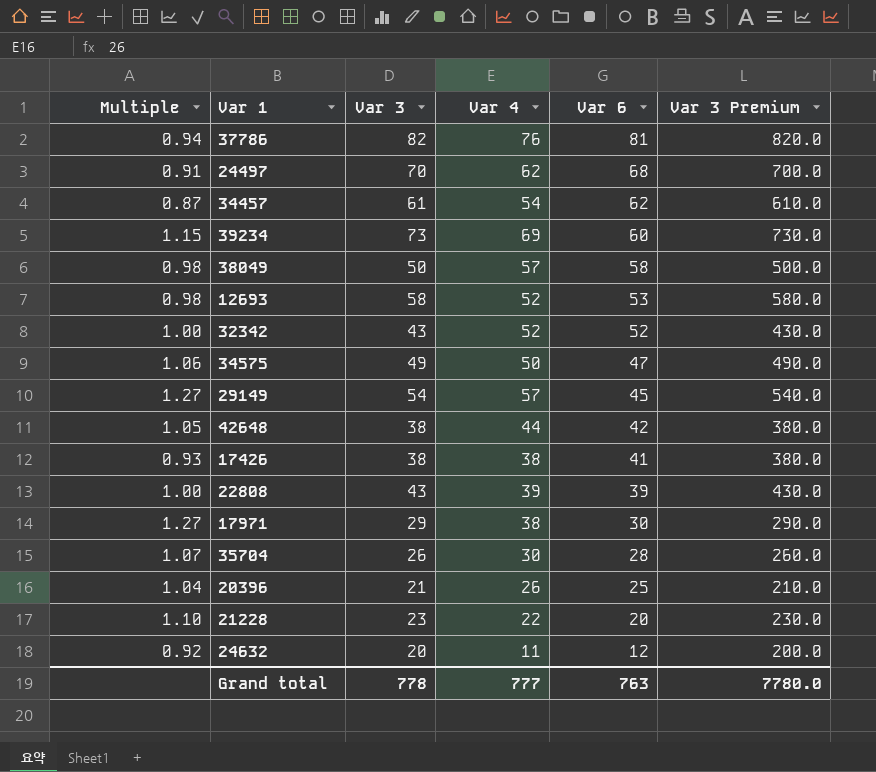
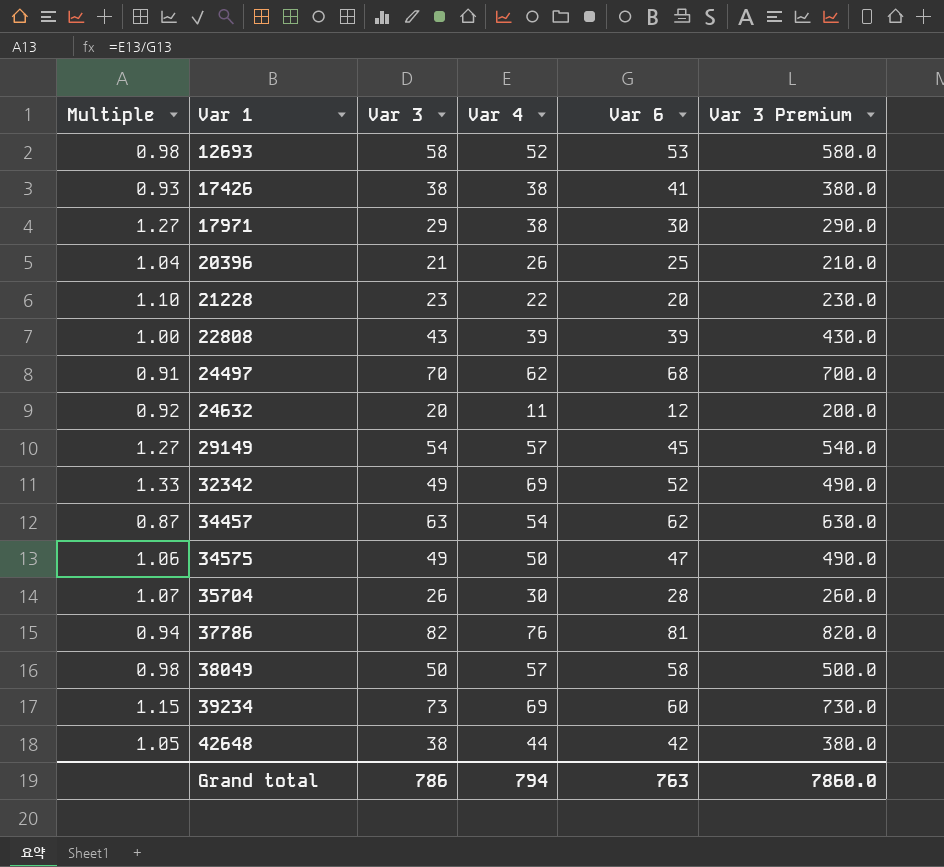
row order: Var 6 descending -> Var 1 ascending
32342 | Multiple: 1.00 -> 1.33
32342 | Var 3: 43 -> 49
32342 | Var 4: 52 -> 69
32342 | Var 3 Premium: 430.0 -> 490.0
34457 | Var 3: 61 -> 63
34457 | Var 3 Premium: 610.0 -> 630.0
Grand total | Var 3: 778 -> 786
Grand total | Var 4: 777 -> 794
Grand total | Var 3 Premium: 7780.0 -> 7860.0

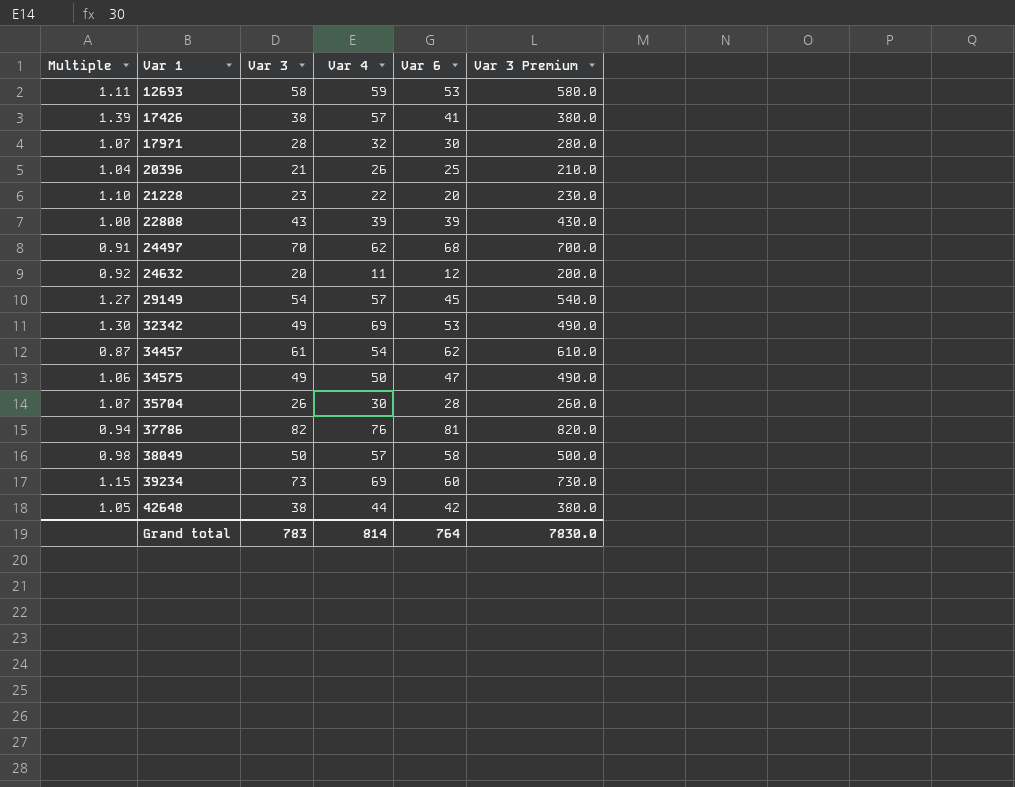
12693 | Multiple: 0.98 -> 1.11
12693 | Var 4: 52 -> 59
17426 | Multiple: 0.93 -> 1.39
17426 | Var 4: 38 -> 57
17971 | Multiple: 1.27 -> 1.07
17971 | Var 3: 29 -> 28
17971 | Var 4: 38 -> 32
17971 | Var 3 Premium: 290.0 -> 280.0
32342 | Multiple: 1.33 -> 1.30
32342 | Var 6: 52 -> 53
34457 | Var 3: 63 -> 61
34457 | Var 3 Premium: 630.0 -> 610.0
Grand total | Var 3: 786 -> 783
Grand total | Var 4: 794 -> 814
Grand total | Var 6: 763 -> 764
Grand total | Var 3 Premium: 7860.0 -> 7830.0

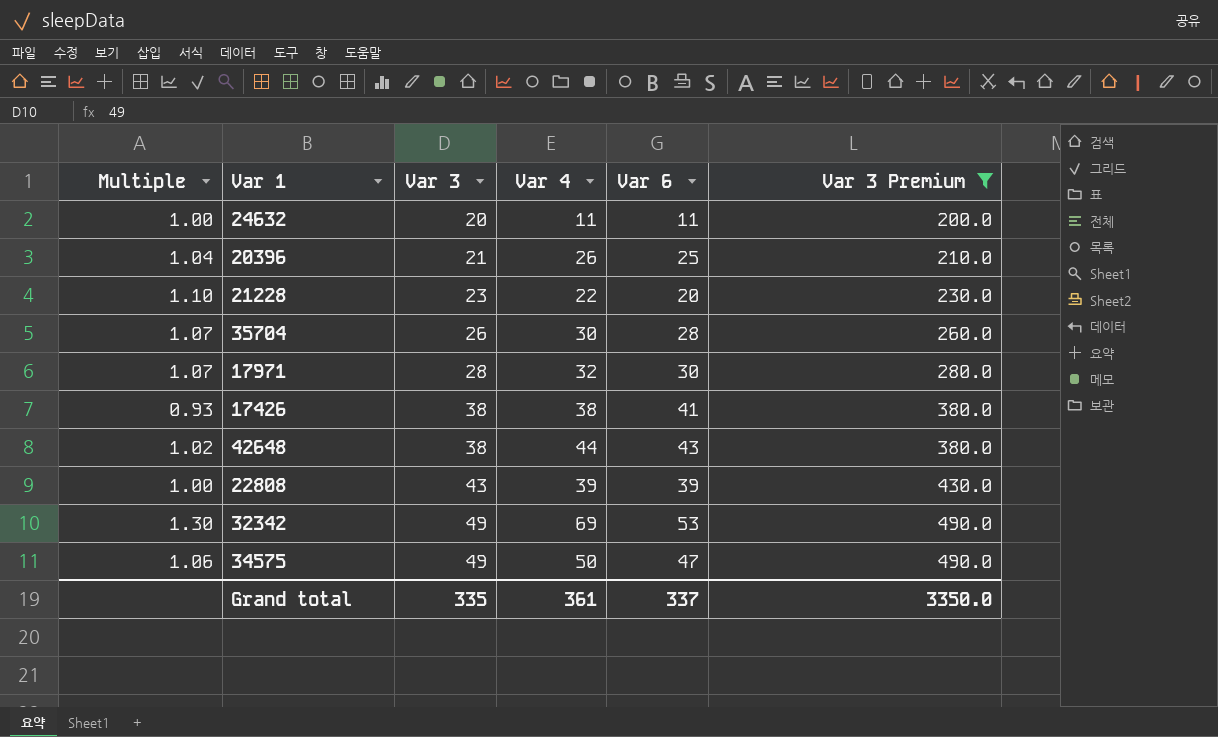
filter: none -> Var 3 Premium <= 490.0
row order: Var 1 ascending -> Var 3 ascending
24632 | Multiple: 0.92 -> 1.00
24632 | Var 6: 12 -> 11
17426 | Multiple: 1.39 -> 0.93
17426 | Var 4: 57 -> 38
42648 | Multiple: 1.05 -> 1.02
42648 | Var 6: 42 -> 43
Grand total | Var 3: 783 -> 335
Grand total | Var 4: 814 -> 361
Grand total | Var 6: 764 -> 337
Grand total | Var 3 Premium: 7830.0 -> 3350.0

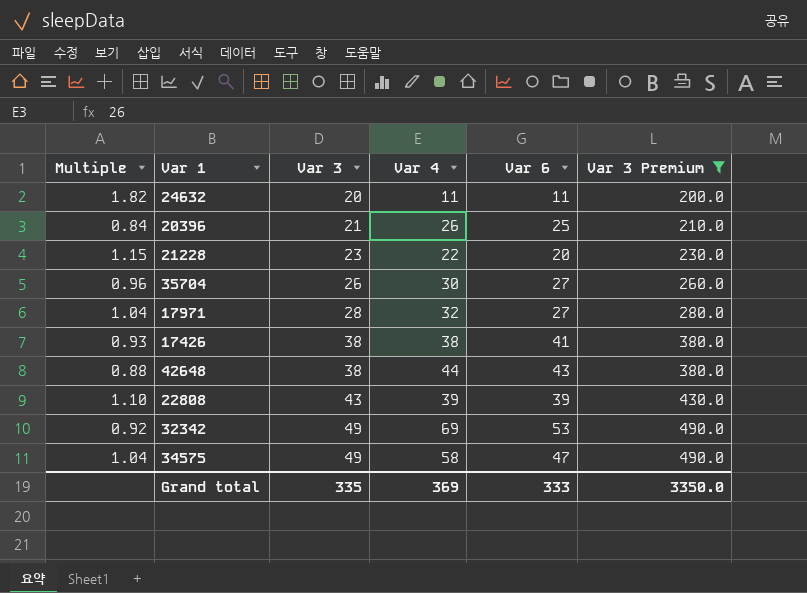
column Multiple | formula: [Var 4] / [Var 6] -> [Var 3] / [Var 6]
35704 | Var 6: 28 -> 27
17971 | Var 6: 30 -> 27
34575 | Var 4: 50 -> 58
Grand total | Var 4: 361 -> 369
Grand total | Var 6: 337 -> 333

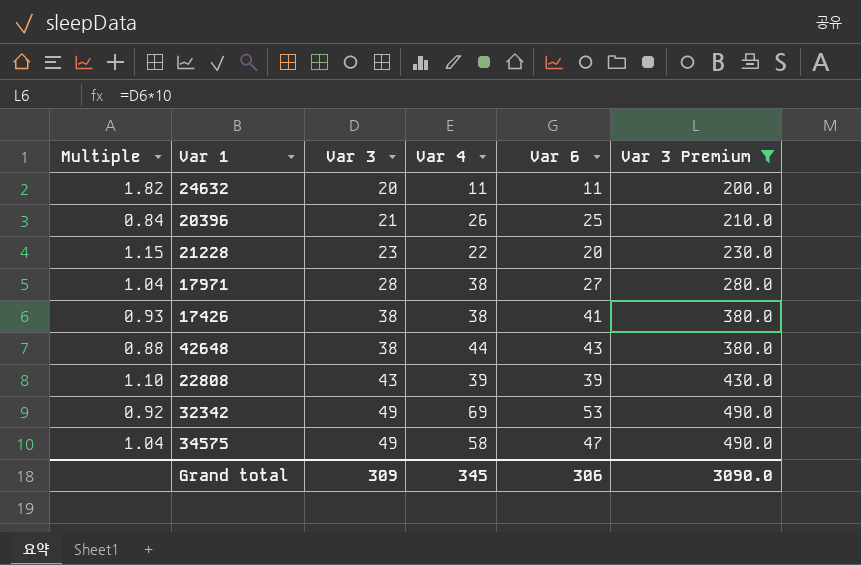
row 35704: 0.96 | 26 | 30 | 27 | 260.0 -> none
17971 | Var 4: 32 -> 38
Grand total | Var 3: 335 -> 309
Grand total | Var 4: 369 -> 345
Grand total | Var 6: 333 -> 306
Grand total | Var 3 Premium: 3350.0 -> 3090.0

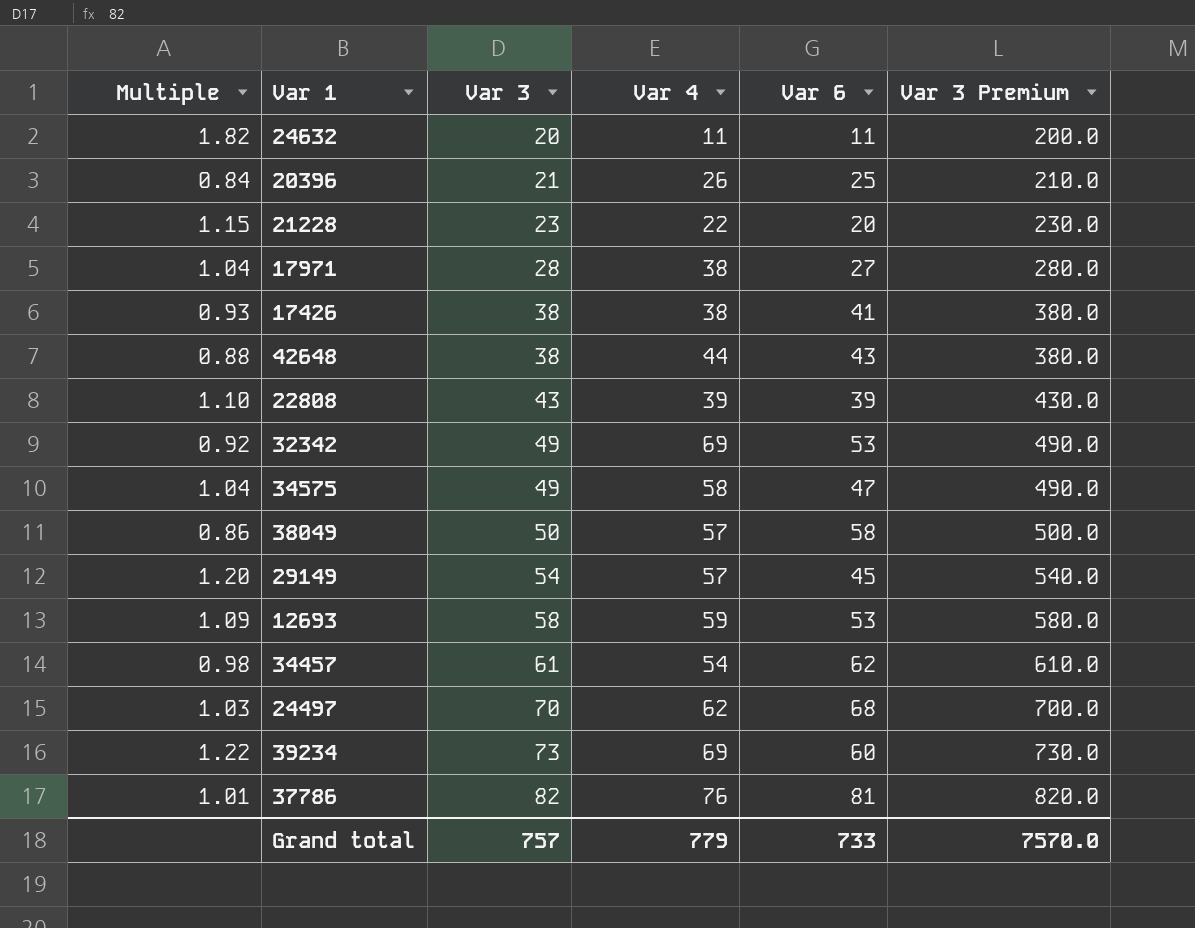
filter: Var 3 Premium <= 490.0 -> none
Grand total | Var 3: 309 -> 757
Grand total | Var 4: 345 -> 779
Grand total | Var 6: 306 -> 733
Grand total | Var 3 Premium: 3090.0 -> 7570.0

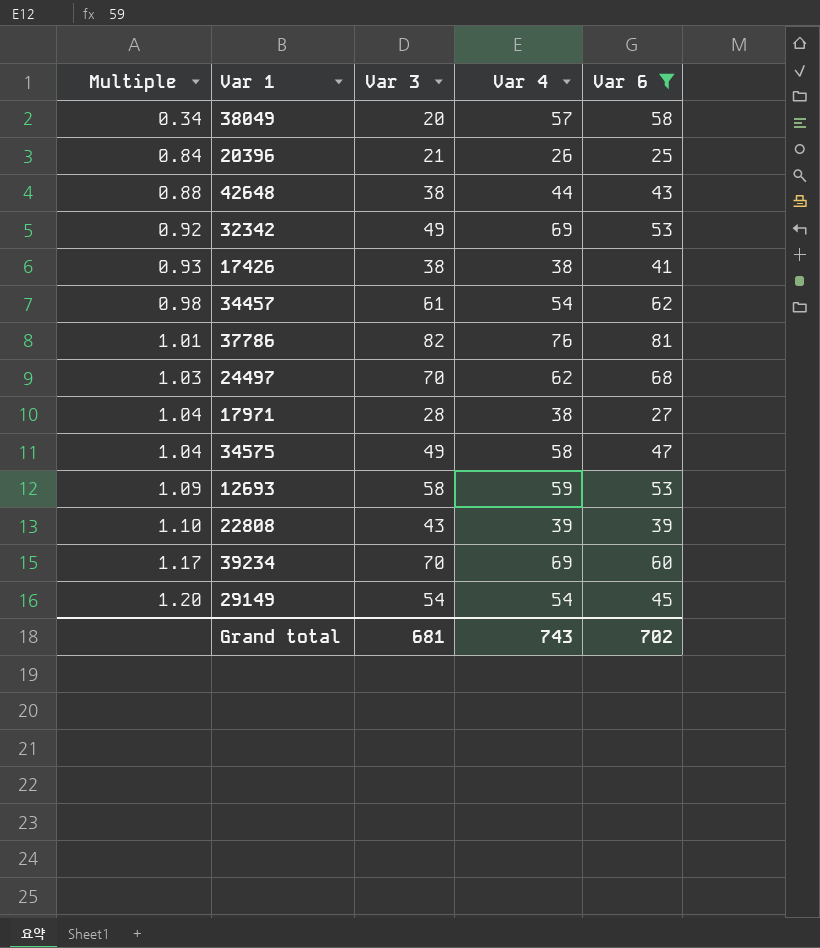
filter: none -> Var 6 >= 25
row order: Var 3 ascending -> Multiple ascending
column Var 3 Premium | formula: [Var 3] * 10 -> none
38049 | Multiple: 0.86 -> 0.34
38049 | Var 3: 50 -> 20
39234 | Multiple: 1.22 -> 1.17
39234 | Var 3: 73 -> 70
29149 | Var 4: 57 -> 54
Grand total | Var 3: 757 -> 681
Grand total | Var 4: 779 -> 743
Grand total | Var 6: 733 -> 702

